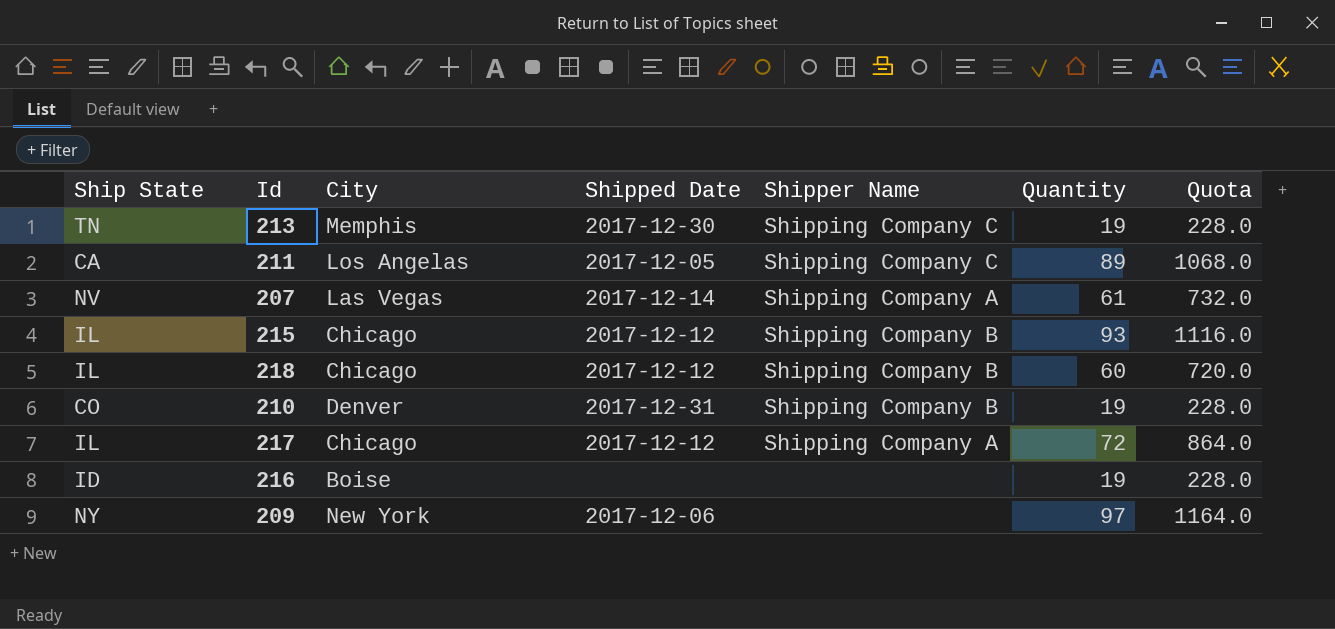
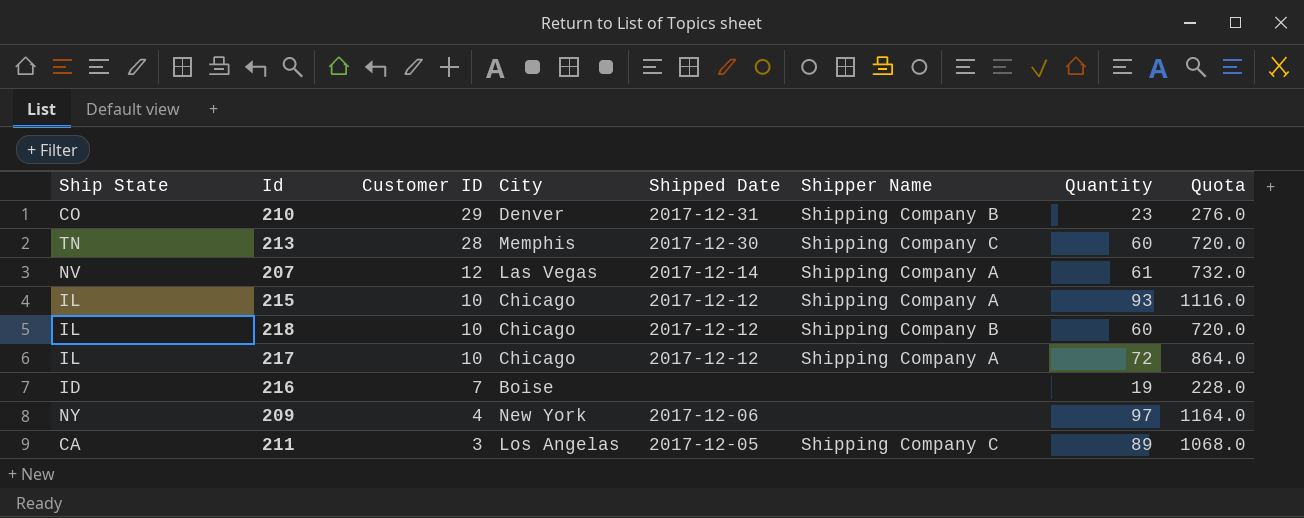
row order: none -> Customer ID descending
column Customer ID | position: none -> 3
210 | Quantity: 19 -> 23
210 | Quota: 228.0 -> 276.0
213 | Quantity: 19 -> 60
213 | Quota: 228.0 -> 720.0
215 | Shipper Name: Shipping Company B -> Shipping Company A

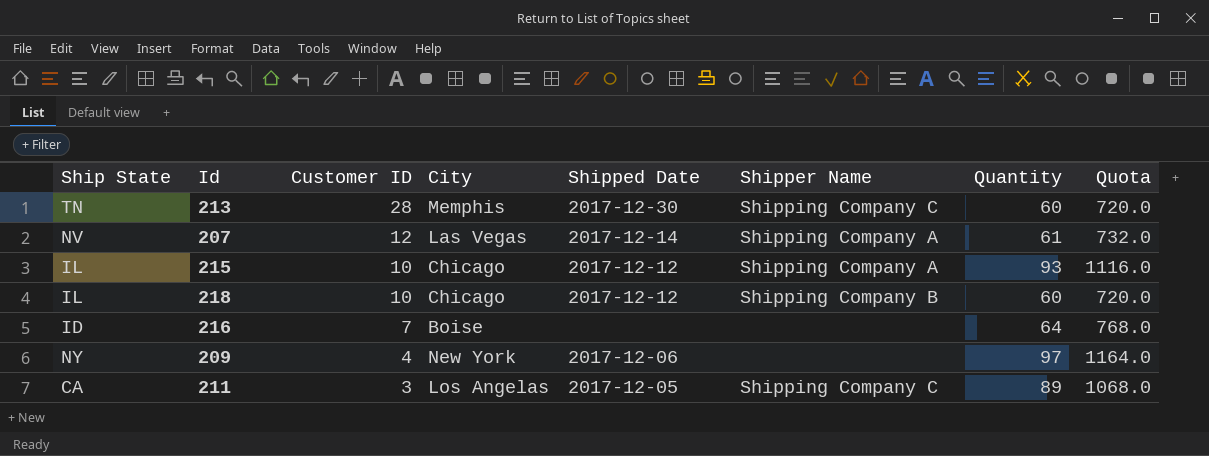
row 210: CO | 29 | Denver | 2017-12-31 | Shipping Company B | 23 | 276.0 -> none
row 217: IL | 10 | Chicago | 2017-12-12 | Shipping Company A | 72 | 864.0 -> none
216 | Quantity: 19 -> 64
216 | Quota: 228.0 -> 768.0

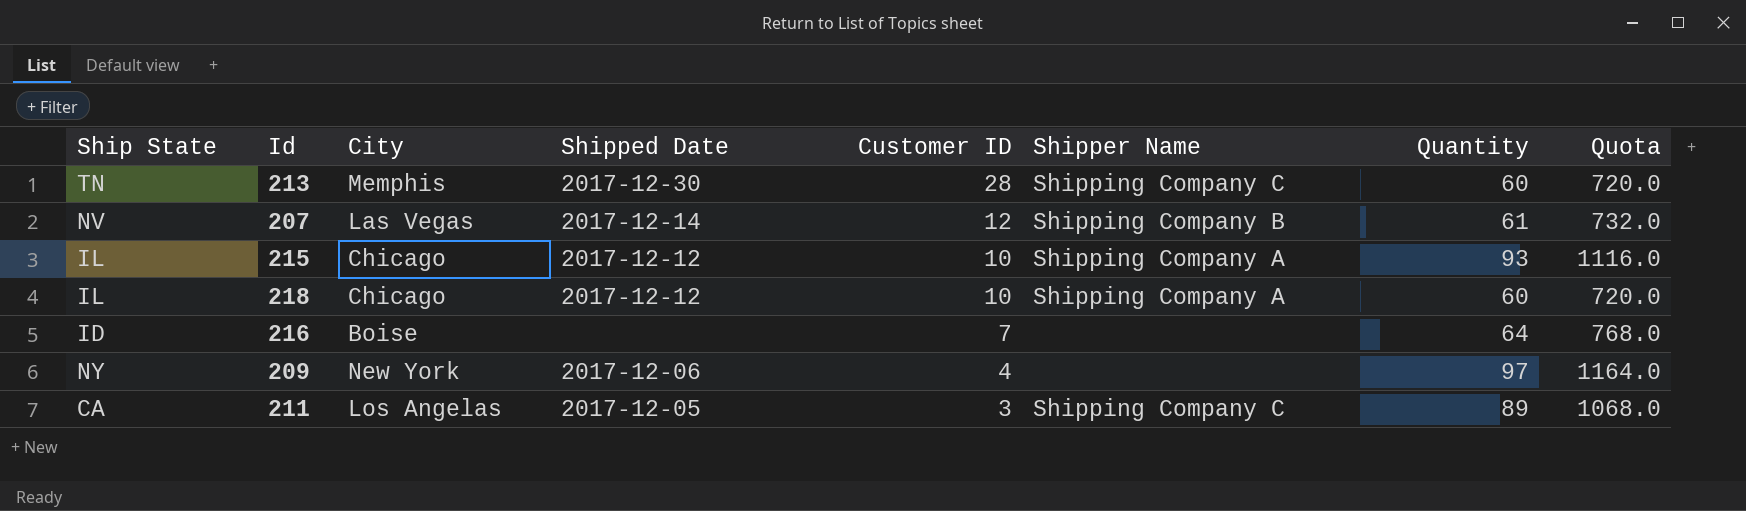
column Customer ID | position: 3 -> 5
207 | Shipper Name: Shipping Company A -> Shipping Company B
218 | Shipper Name: Shipping Company B -> Shipping Company A

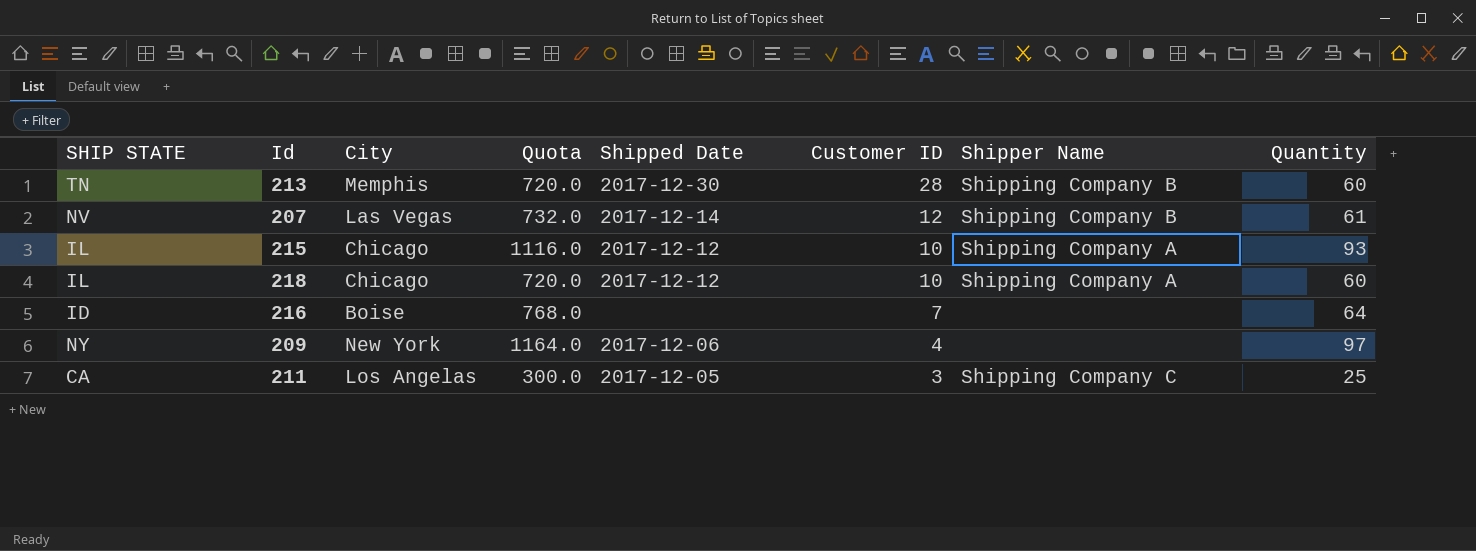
column name: Ship State -> SHIP STATE
column Quota | position: 8 -> 4
213 | Shipper Name: Shipping Company C -> Shipping Company B
211 | Quota: 1068.0 -> 300.0
211 | Quantity: 89 -> 25

